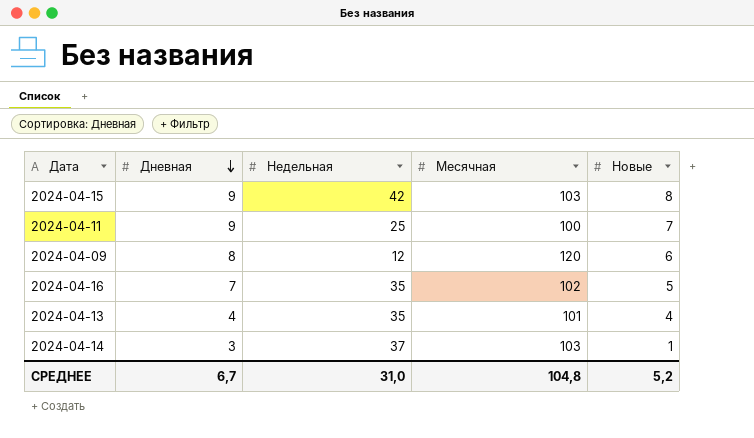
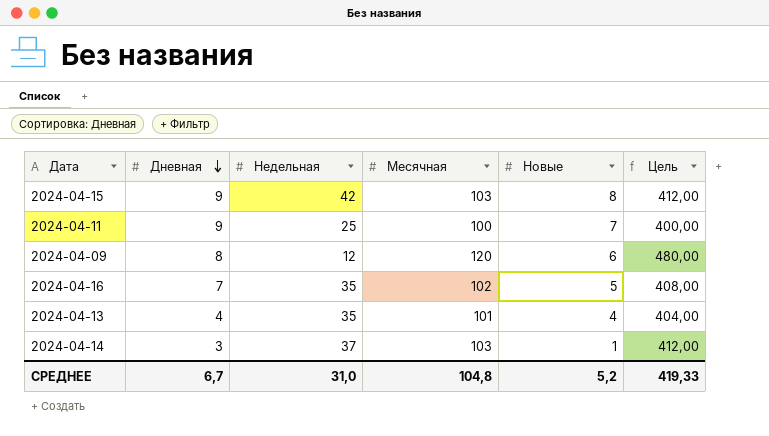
column Цель | formula: none -> [Месячная] * 4

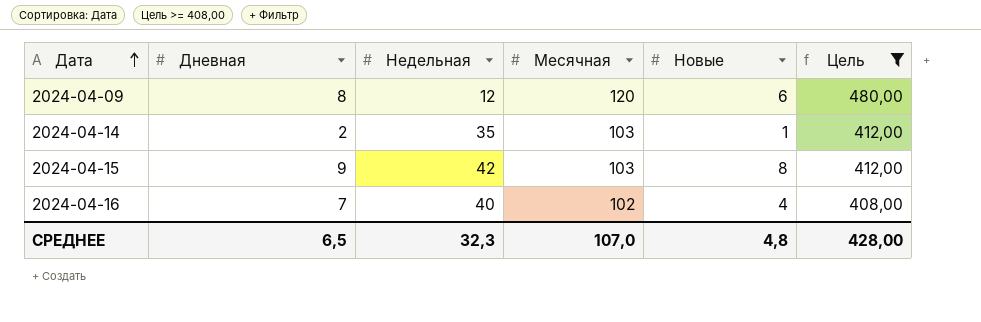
filter: none -> Цель >= 408,00
row order: Дневная descending -> Дата ascending
2024-04-14 | Дневная: 3 -> 2
2024-04-14 | Недельная: 37 -> 35
2024-04-16 | Недельная: 35 -> 40
2024-04-16 | Новые: 5 -> 4
СРЕДНЕЕ | Дневная: 6,7 -> 6,5
СРЕДНЕЕ | Недельная: 31,0 -> 32,3
СРЕДНЕЕ | Месячная: 104,8 -> 107,0
СРЕДНЕЕ | Новые: 5,2 -> 4,8
СРЕДНЕЕ | Цель: 419,33 -> 428,00

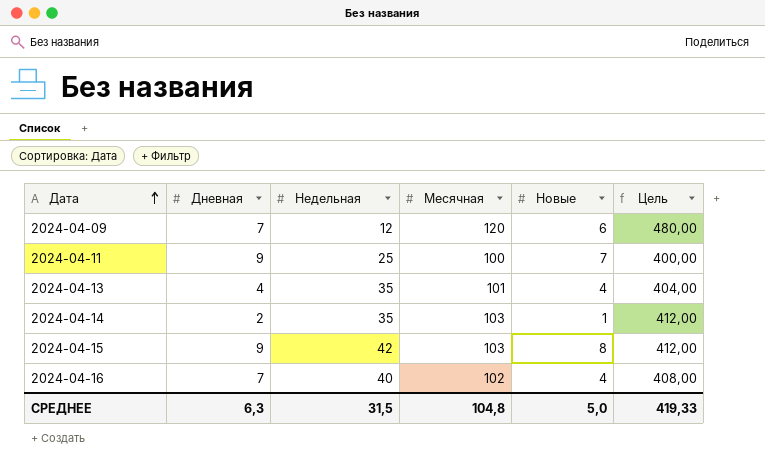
filter: Цель >= 408,00 -> none
2024-04-09 | Дневная: 8 -> 7
СРЕДНЕЕ | Дневная: 6,5 -> 6,3
СРЕДНЕЕ | Недельная: 32,3 -> 31,5
СРЕДНЕЕ | Месячная: 107,0 -> 104,8
СРЕДНЕЕ | Новые: 4,8 -> 5,0
СРЕДНЕЕ | Цель: 428,00 -> 419,33

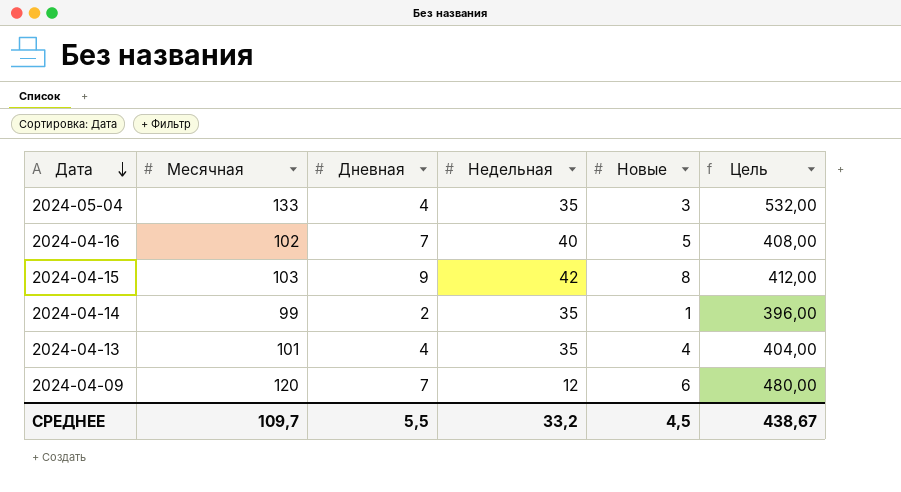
row order: Дата ascending -> Дата descending
column Месячная | position: 4 -> 2
row 2024-04-11: 9 | 25 | 100 | 7 | 400,00 -> none
row 2024-05-04: none -> 133 | 4 | 35 | 3 | 532,00
2024-04-16 | Новые: 4 -> 5
2024-04-14 | Месячная: 103 -> 99
2024-04-14 | Цель: 412,00 -> 396,00
СРЕДНЕЕ | Месячная: 104,8 -> 109,7
СРЕДНЕЕ | Дневная: 6,3 -> 5,5
СРЕДНЕЕ | Недельная: 31,5 -> 33,2
СРЕДНЕЕ | Новые: 5,0 -> 4,5
СРЕДНЕЕ | Цель: 419,33 -> 438,67

